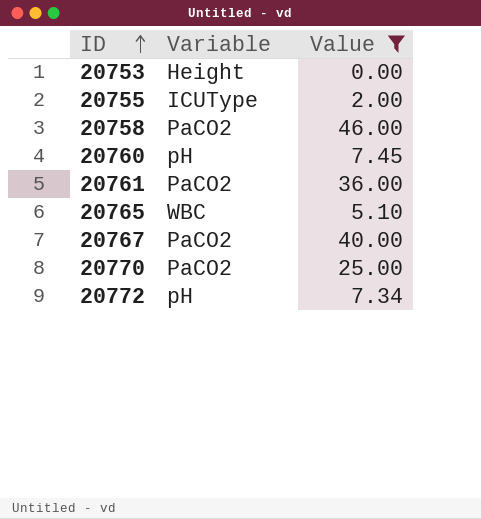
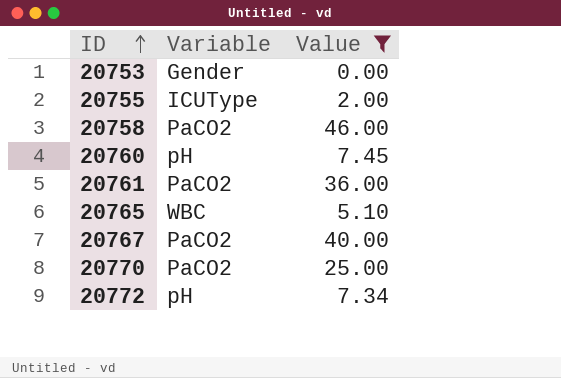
20753 | Variable: Height -> Gender

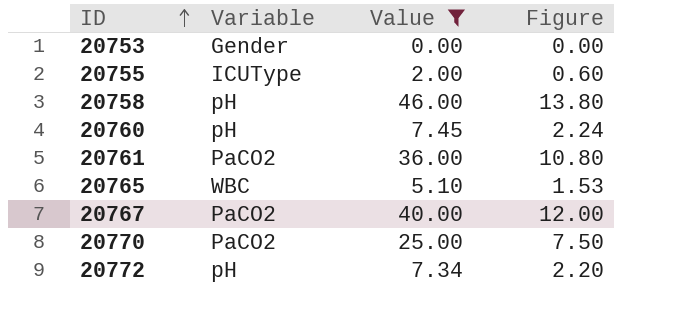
column Figure | formula: none -> [Value] * 0.3
20758 | Variable: PaCO2 -> pH

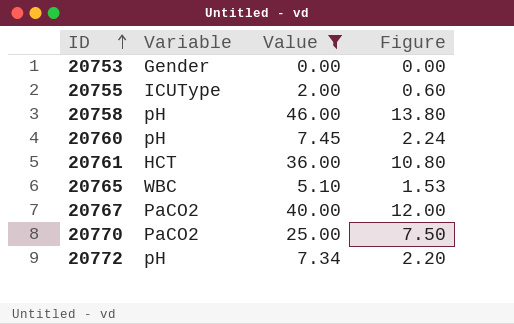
20761 | Variable: PaCO2 -> HCT

